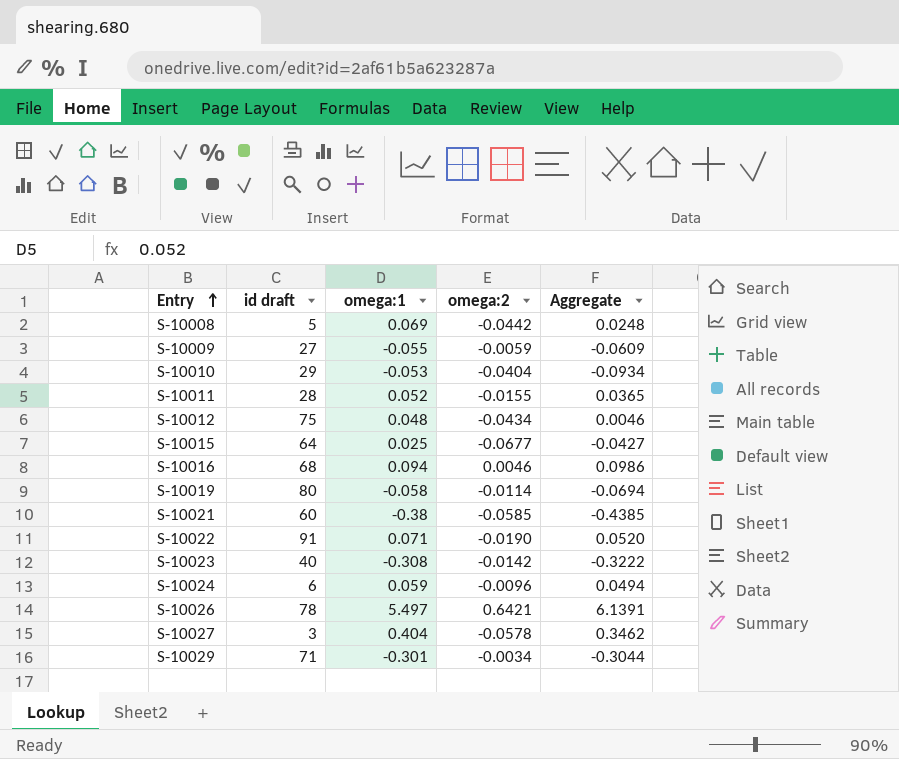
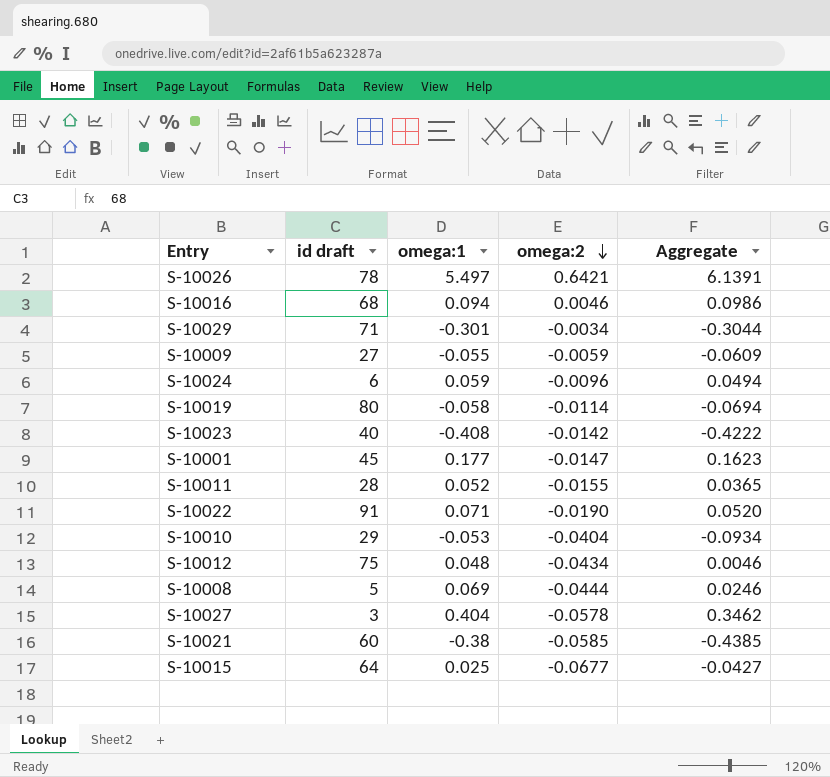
row order: Entry ascending -> omega:2 descending
S-10023 | omega:1: -0.308 -> -0.408
S-10023 | Aggregate: -0.3222 -> -0.4222
row S-10001: none -> 45 | 0.177 | -0.0147 | 0.1623
S-10008 | omega:2: -0.0442 -> -0.0444
S-10008 | Aggregate: 0.0248 -> 0.0246

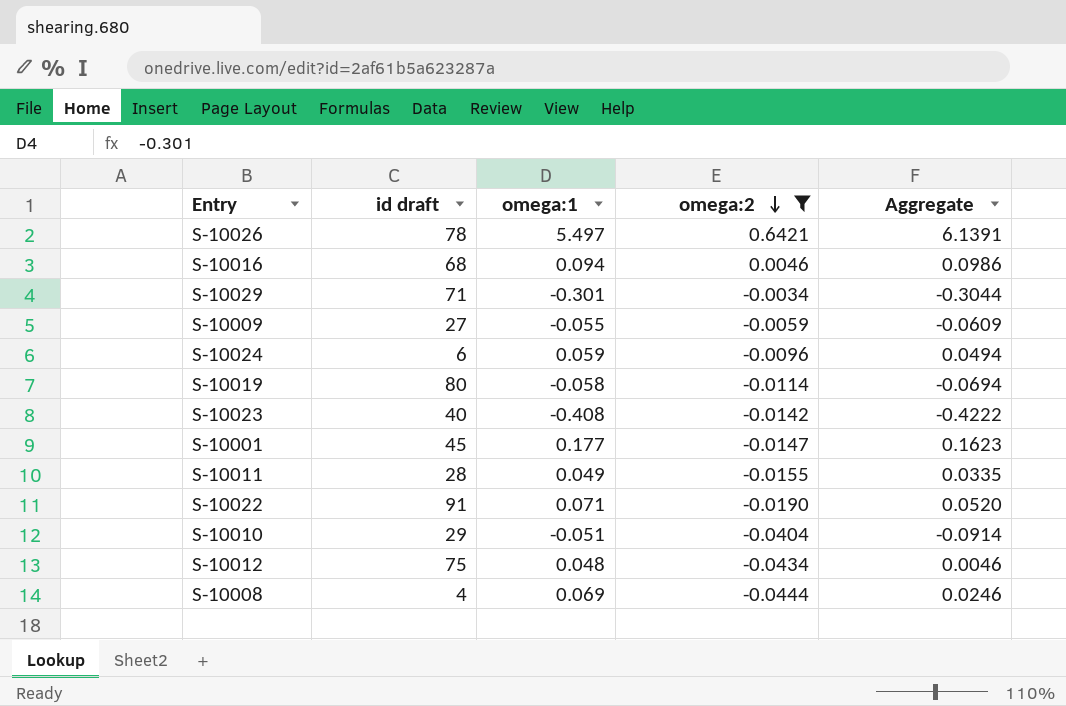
filter: none -> omega:2 >= -0.0444
S-10011 | omega:1: 0.052 -> 0.049
S-10011 | Aggregate: 0.0365 -> 0.0335
S-10010 | omega:1: -0.053 -> -0.051
S-10010 | Aggregate: -0.0934 -> -0.0914
S-10008 | id draft: 5 -> 4

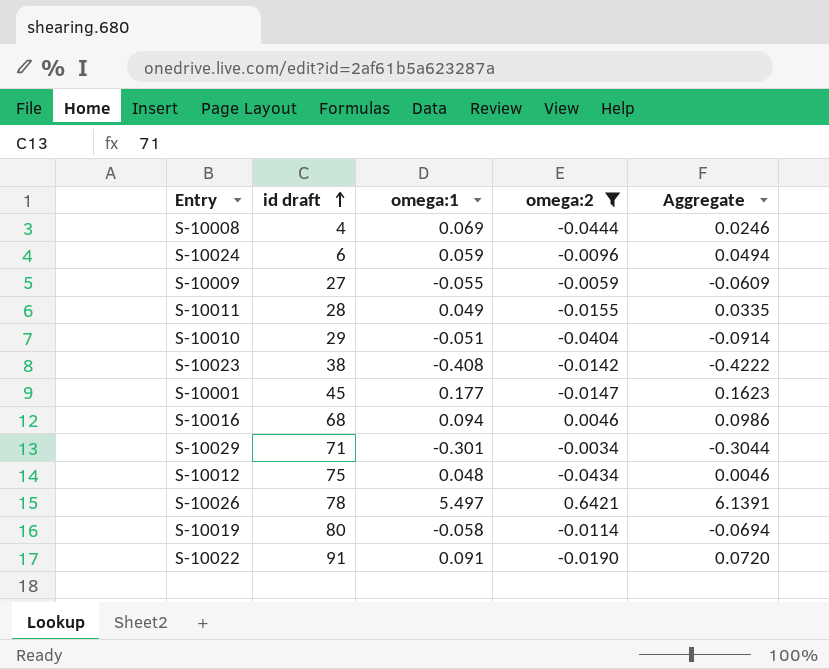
row order: omega:2 descending -> id draft ascending
S-10023 | id draft: 40 -> 38
S-10022 | omega:1: 0.071 -> 0.091
S-10022 | Aggregate: 0.0520 -> 0.0720

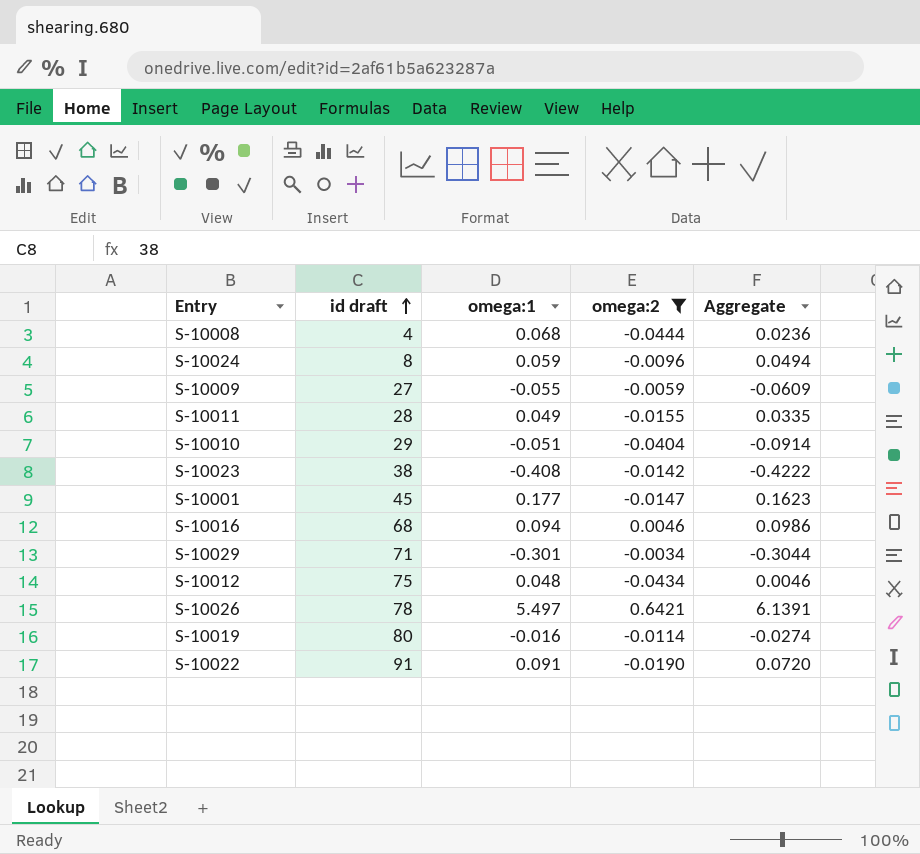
S-10008 | omega:1: 0.069 -> 0.068
S-10008 | Aggregate: 0.0246 -> 0.0236
S-10024 | id draft: 6 -> 8
S-10019 | omega:1: -0.058 -> -0.016
S-10019 | Aggregate: -0.0694 -> -0.0274

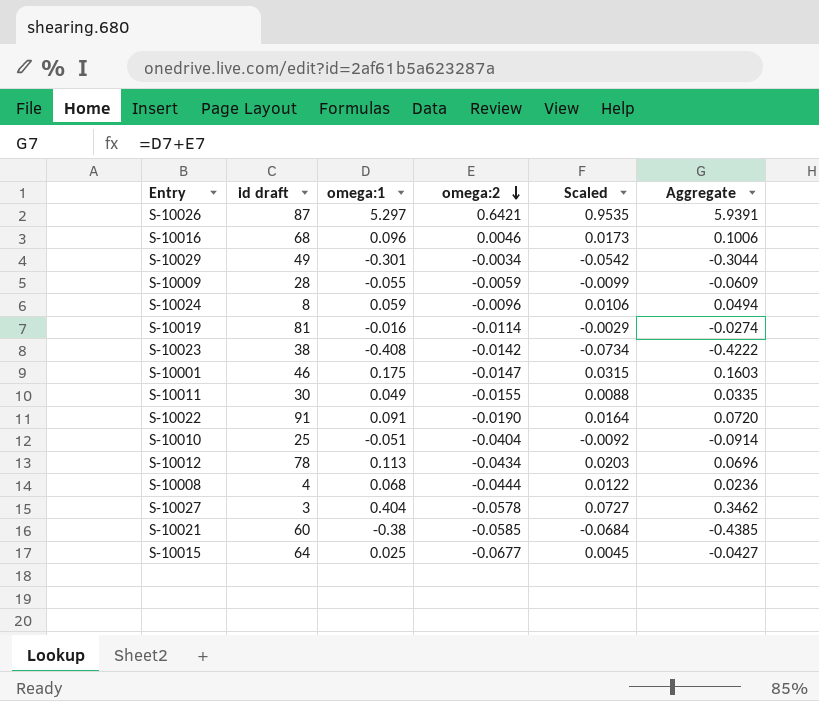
filter: omega:2 >= -0.0444 -> none
row order: id draft ascending -> omega:2 descending
column Scaled | formula: none -> [omega:1] * 0.18
S-10026 | id draft: 78 -> 87
S-10026 | omega:1: 5.497 -> 5.297
S-10026 | Aggregate: 6.1391 -> 5.9391
S-10016 | omega:1: 0.094 -> 0.096
S-10016 | Aggregate: 0.0986 -> 0.1006
S-10029 | id draft: 71 -> 49
S-10009 | id draft: 27 -> 28
S-10019 | id draft: 80 -> 81
S-10001 | id draft: 45 -> 46
S-10001 | omega:1: 0.177 -> 0.175
S-10001 | Aggregate: 0.1623 -> 0.1603
S-10011 | id draft: 28 -> 30
S-10010 | id draft: 29 -> 25
S-10012 | id draft: 75 -> 78
S-10012 | omega:1: 0.048 -> 0.113
S-10012 | Aggregate: 0.0046 -> 0.0696

